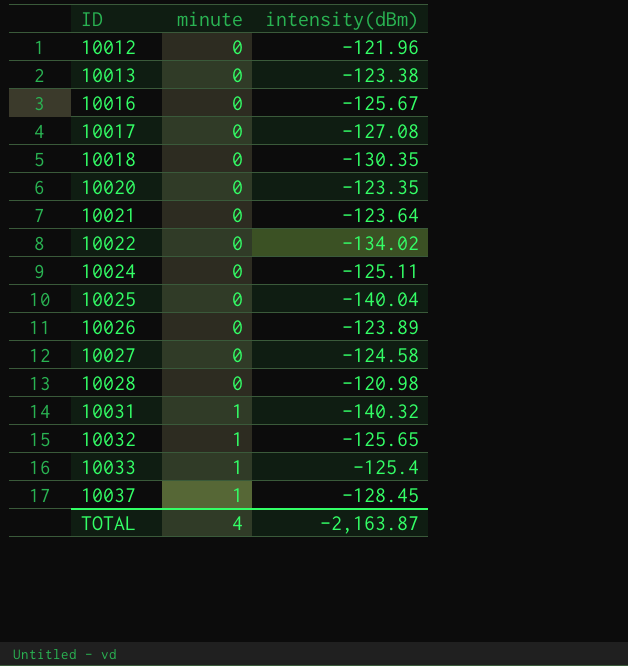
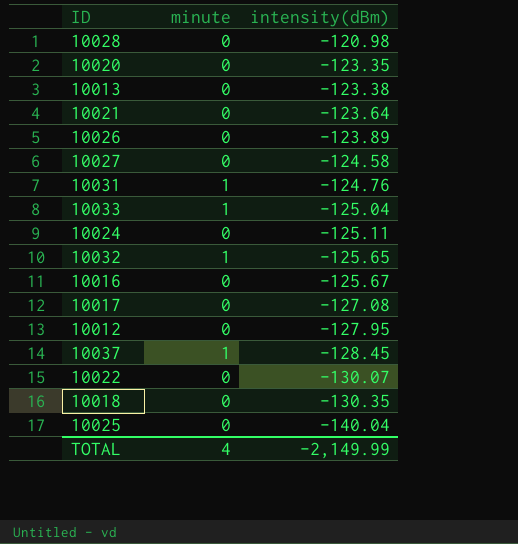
row order: ID ascending -> intensity(dBm) descending
10031 | intensity(dBm): -140.32 -> -124.76
10033 | intensity(dBm): -125.4 -> -125.04
10012 | intensity(dBm): -121.96 -> -127.95
10022 | intensity(dBm): -134.02 -> -130.07
TOTAL | intensity(dBm): -2,163.87 -> -2,149.99

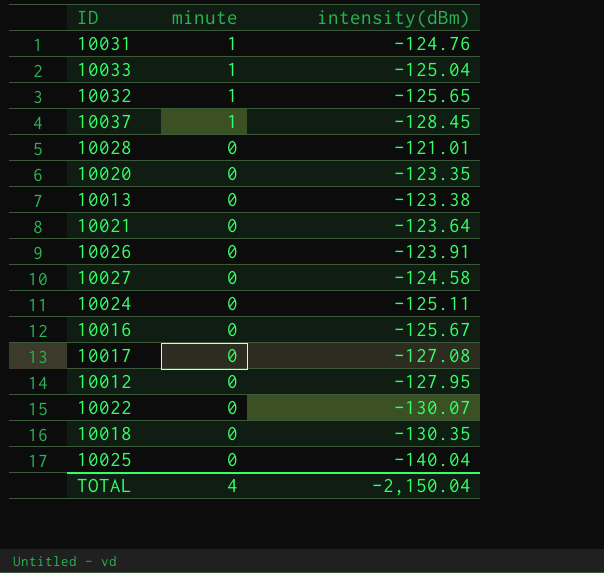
row order: intensity(dBm) descending -> minute descending
10028 | intensity(dBm): -120.98 -> -121.01
10026 | intensity(dBm): -123.89 -> -123.91
TOTAL | intensity(dBm): -2,149.99 -> -2,150.04

